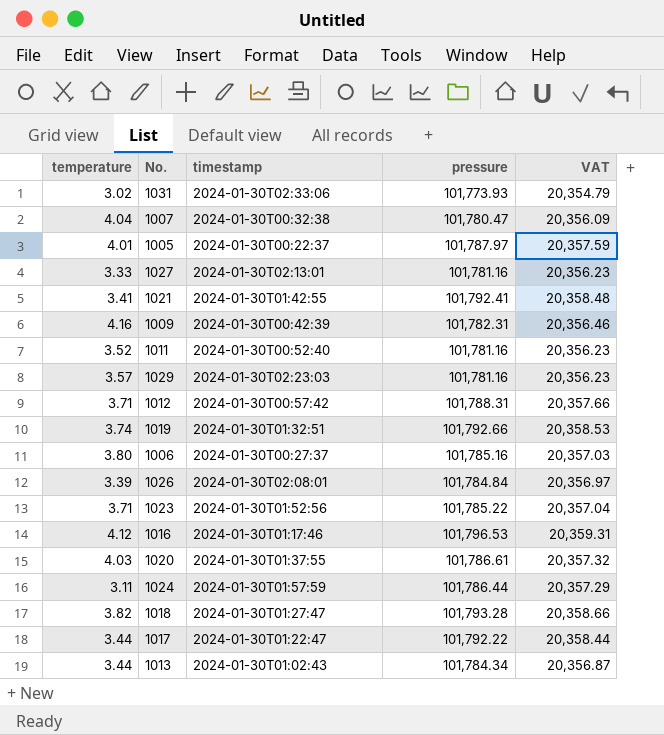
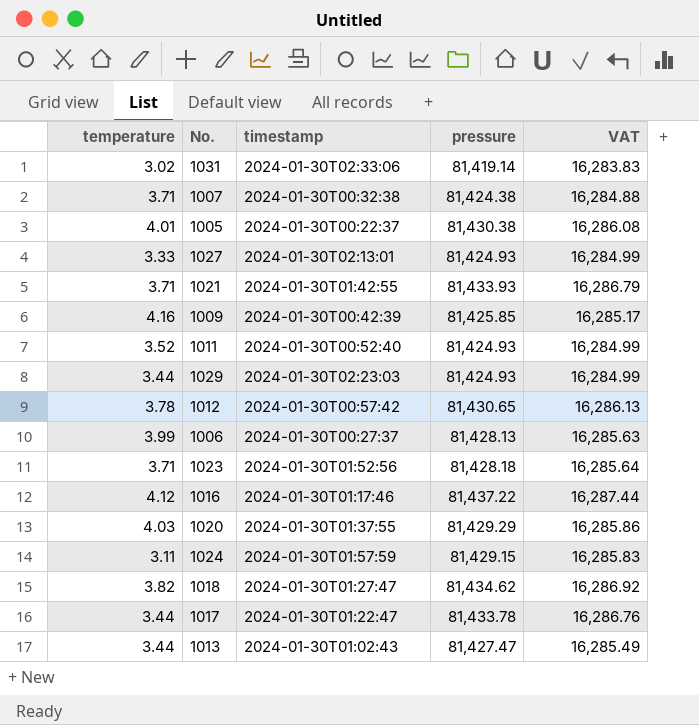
row 1019: 3.74 | 2024-01-30T01:32:51 | 101,792.66 | 20,358.53 -> none
row 1026: 3.39 | 2024-01-30T02:08:01 | 101,784.84 | 20,356.97 -> none
1031 | pressure: 101,773.93 -> 81,419.14
1031 | VAT: 20,354.79 -> 16,283.83
1007 | temperature: 4.04 -> 3.71
1007 | pressure: 101,780.47 -> 81,424.38
1007 | VAT: 20,356.09 -> 16,284.88
1005 | pressure: 101,787.97 -> 81,430.38
1005 | VAT: 20,357.59 -> 16,286.08
1027 | pressure: 101,781.16 -> 81,424.93
1027 | VAT: 20,356.23 -> 16,284.99
1021 | temperature: 3.41 -> 3.71
1021 | pressure: 101,792.41 -> 81,433.93
1021 | VAT: 20,358.48 -> 16,286.79
1009 | pressure: 101,782.31 -> 81,425.85
1009 | VAT: 20,356.46 -> 16,285.17
1011 | pressure: 101,781.16 -> 81,424.93
1011 | VAT: 20,356.23 -> 16,284.99
1029 | temperature: 3.57 -> 3.44
1029 | pressure: 101,781.16 -> 81,424.93
1029 | VAT: 20,356.23 -> 16,284.99
1012 | temperature: 3.71 -> 3.78
1012 | pressure: 101,788.31 -> 81,430.65
1012 | VAT: 20,357.66 -> 16,286.13
1006 | temperature: 3.80 -> 3.99
1006 | pressure: 101,785.16 -> 81,428.13
1006 | VAT: 20,357.03 -> 16,285.63
1023 | pressure: 101,785.22 -> 81,428.18
1023 | VAT: 20,357.04 -> 16,285.64
1016 | pressure: 101,796.53 -> 81,437.22
1016 | VAT: 20,359.31 -> 16,287.44
1020 | pressure: 101,786.61 -> 81,429.29
1020 | VAT: 20,357.32 -> 16,285.86
1024 | pressure: 101,786.44 -> 81,429.15
1024 | VAT: 20,357.29 -> 16,285.83
1018 | pressure: 101,793.28 -> 81,434.62
1018 | VAT: 20,358.66 -> 16,286.92
1017 | pressure: 101,792.22 -> 81,433.78
1017 | VAT: 20,358.44 -> 16,286.76
1013 | pressure: 101,784.34 -> 81,427.47
1013 | VAT: 20,356.87 -> 16,285.49

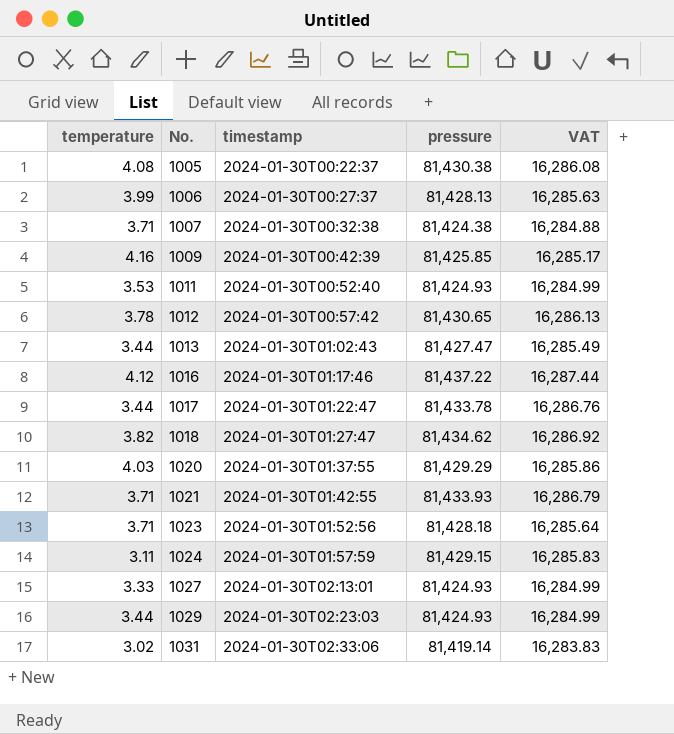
row order: none -> No. ascending
1005 | temperature: 4.01 -> 4.08
1011 | temperature: 3.52 -> 3.53

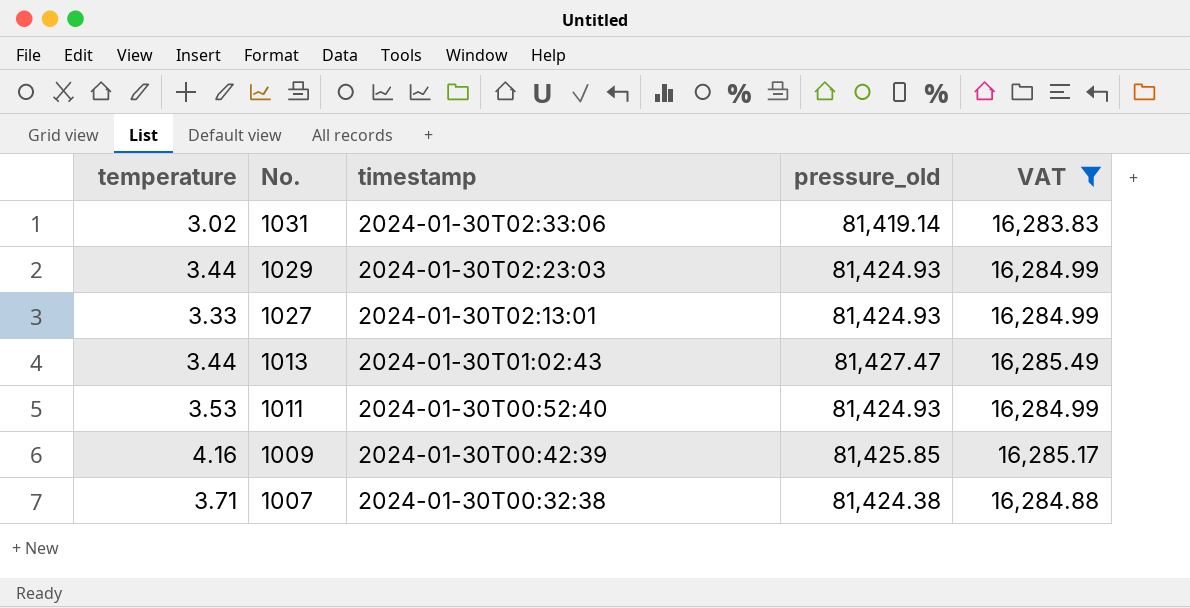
filter: none -> VAT <= 16,285.49
row order: No. ascending -> No. descending
column name: pressure -> pressure_old

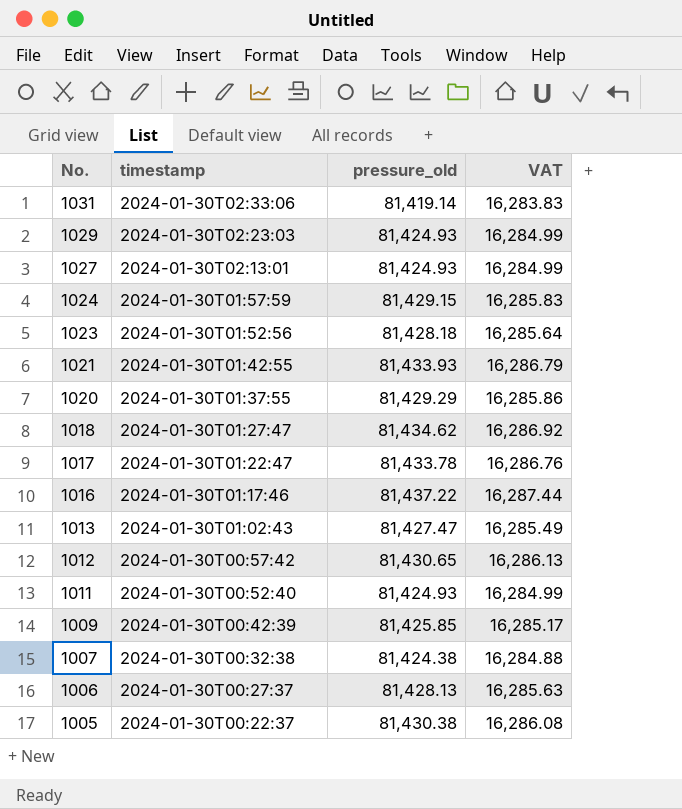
filter: VAT <= 16,285.49 -> none
column temperature | position: 1 -> none

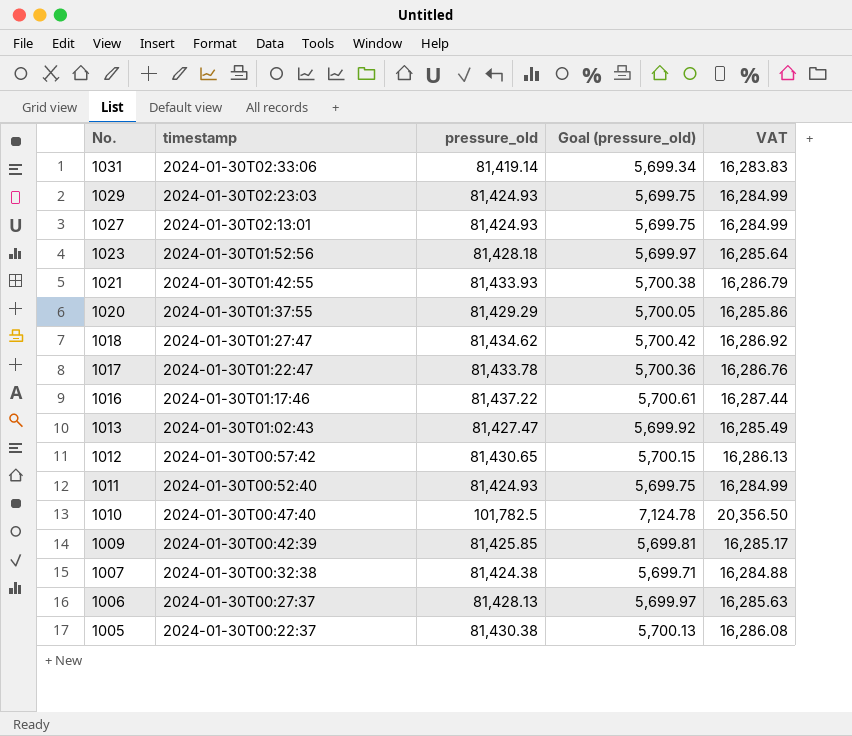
column Goal (pressure_old) | formula: none -> [pressure_old] * 0.07
row 1024: 2024-01-30T01:57:59 | 81,429.15 | 16,285.83 -> none
row 1010: none -> 2024-01-30T00:47:40 | 101,782.5 | 7,124.78 | 20,356.50

